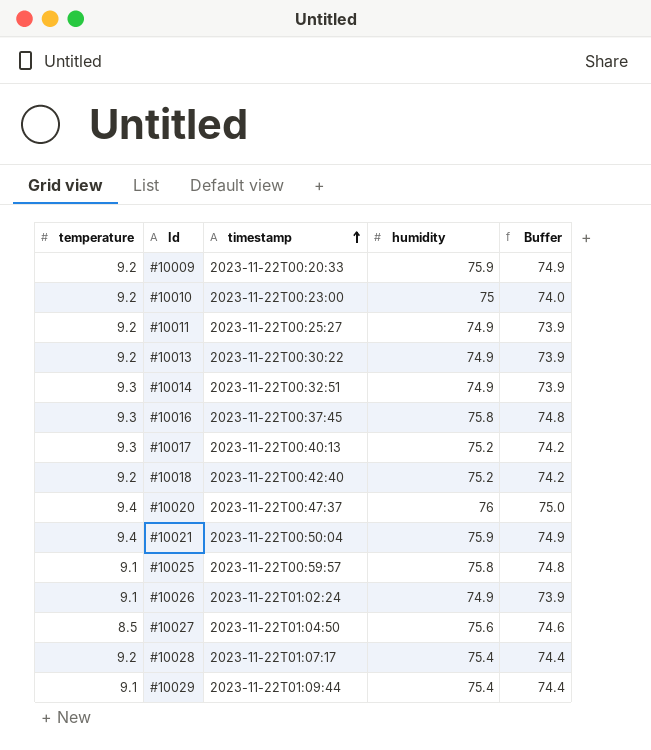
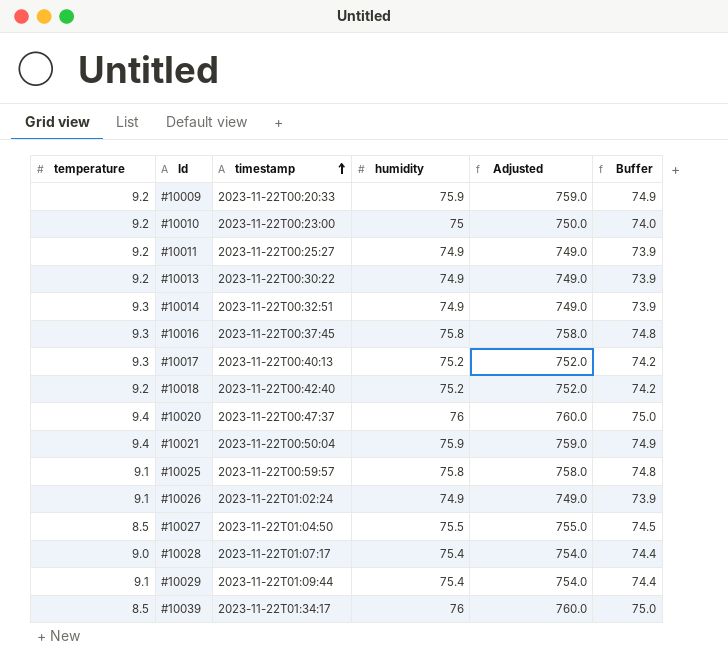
column Adjusted | formula: none -> [humidity] * 10
#10027 | humidity: 75.6 -> 75.5
#10027 | Buffer: 74.6 -> 74.5
#10028 | temperature: 9.2 -> 9.0
row #10039: none -> 8.5 | 2023-11-22T01:34:17 | 76 | 760.0 | 75.0

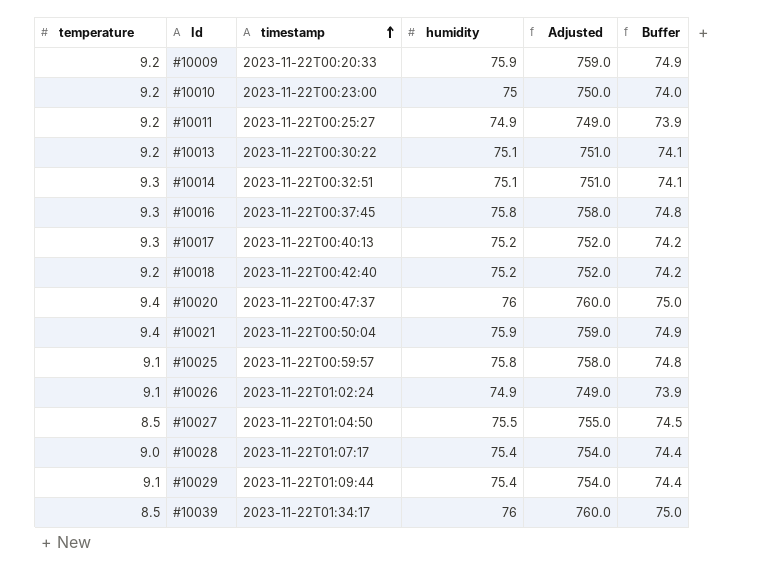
#10013 | humidity: 74.9 -> 75.1
#10013 | Adjusted: 749.0 -> 751.0
#10013 | Buffer: 73.9 -> 74.1
#10014 | humidity: 74.9 -> 75.1
#10014 | Adjusted: 749.0 -> 751.0
#10014 | Buffer: 73.9 -> 74.1

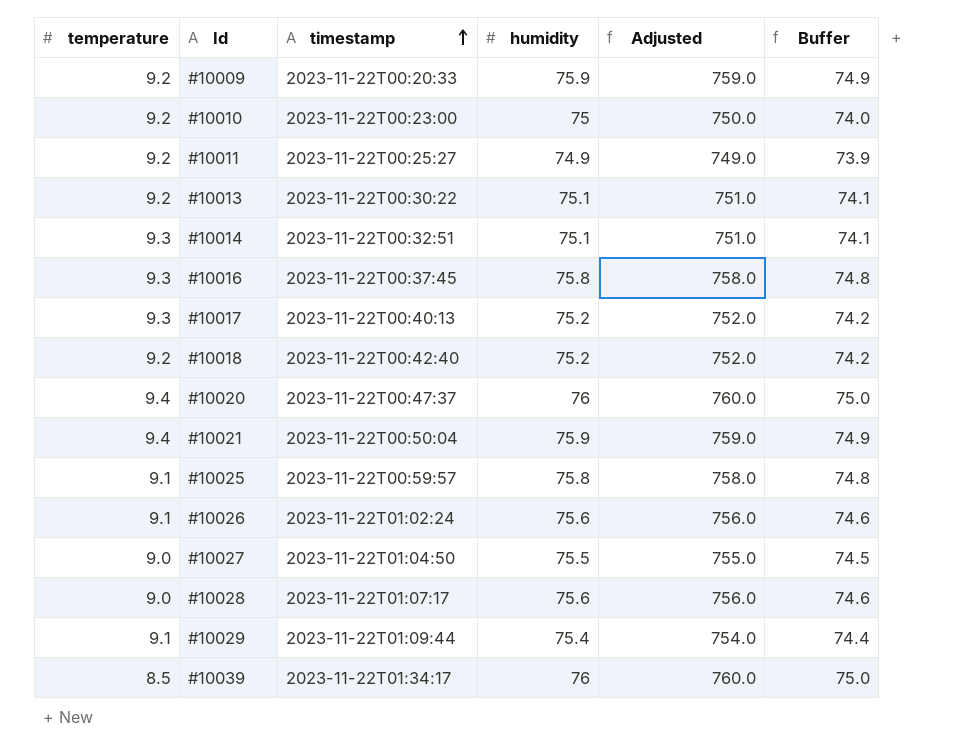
#10026 | humidity: 74.9 -> 75.6
#10026 | Adjusted: 749.0 -> 756.0
#10026 | Buffer: 73.9 -> 74.6
#10027 | temperature: 8.5 -> 9.0
#10028 | humidity: 75.4 -> 75.6
#10028 | Adjusted: 754.0 -> 756.0
#10028 | Buffer: 74.4 -> 74.6

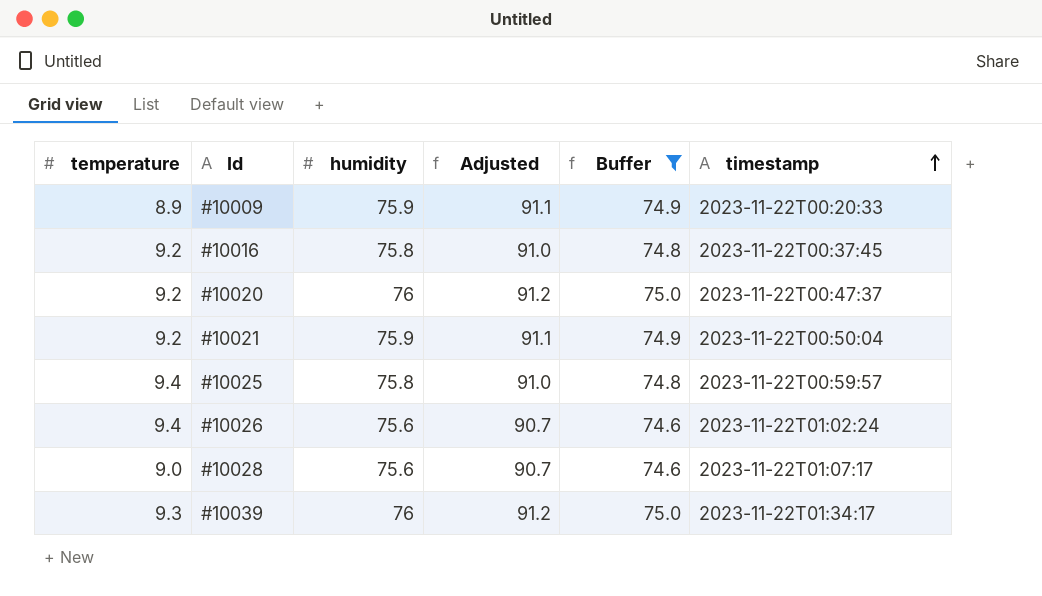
filter: none -> Buffer >= 74.6
column Adjusted | formula: [humidity] * 10 -> [humidity] * 1.2
column timestamp | position: 3 -> 6
#10009 | temperature: 9.2 -> 8.9
#10016 | temperature: 9.3 -> 9.2
#10020 | temperature: 9.4 -> 9.2
#10021 | temperature: 9.4 -> 9.2
#10025 | temperature: 9.1 -> 9.4
#10026 | temperature: 9.1 -> 9.4
#10039 | temperature: 8.5 -> 9.3

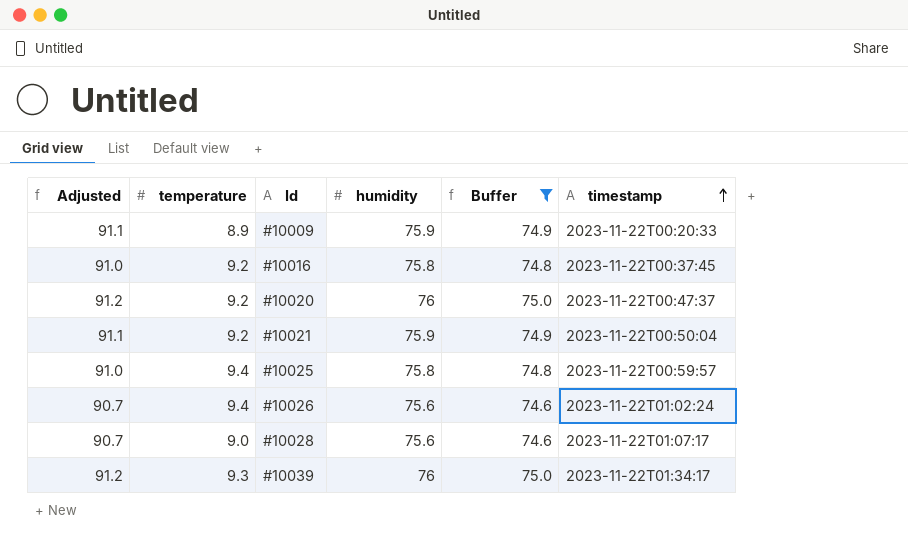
column Adjusted | position: 4 -> 1

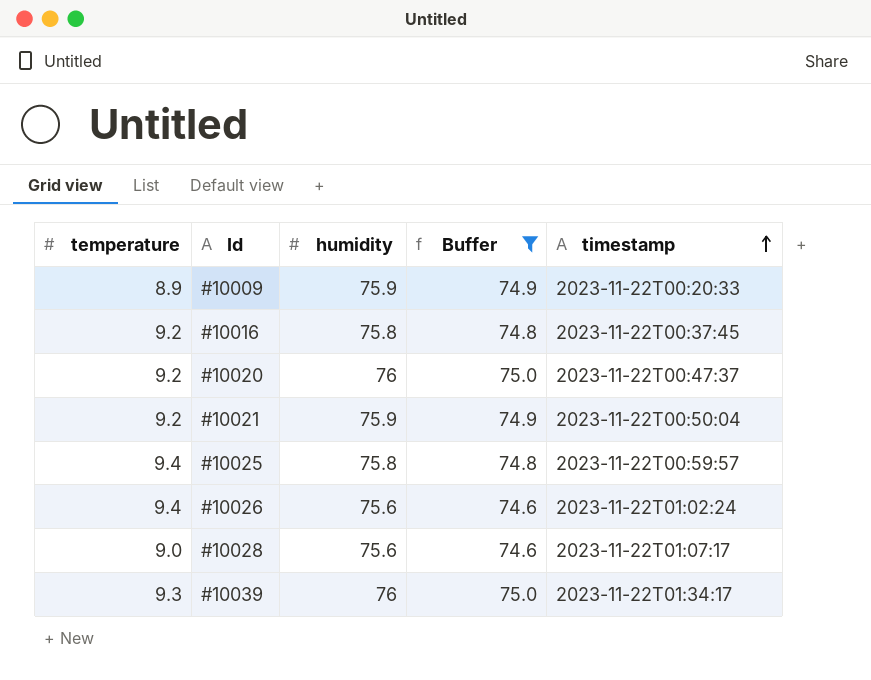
column Adjusted | formula: [humidity] * 1.2 -> none

